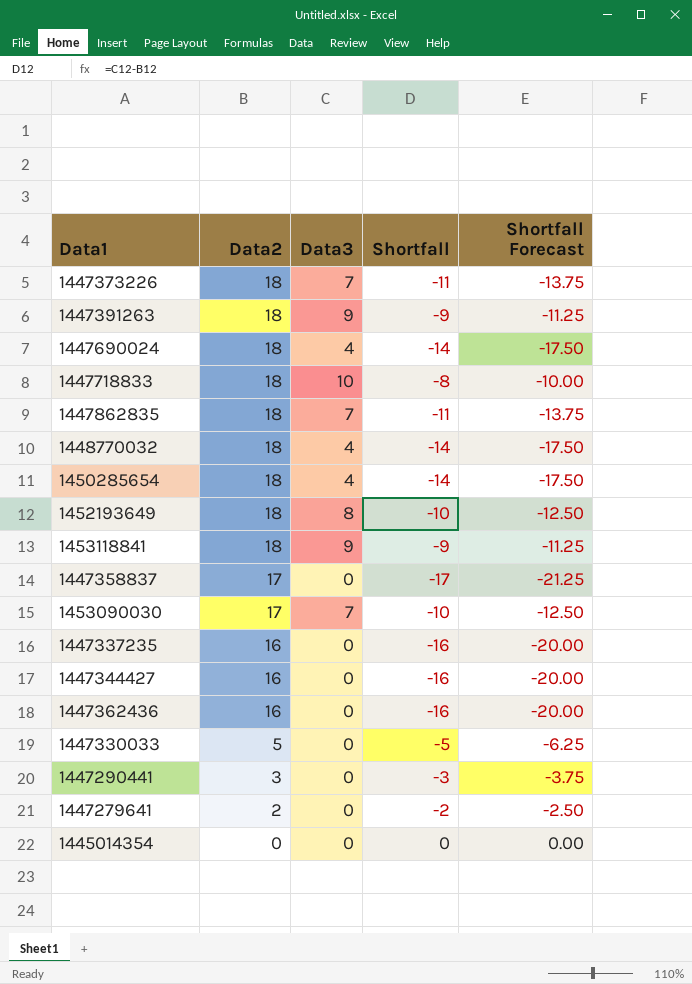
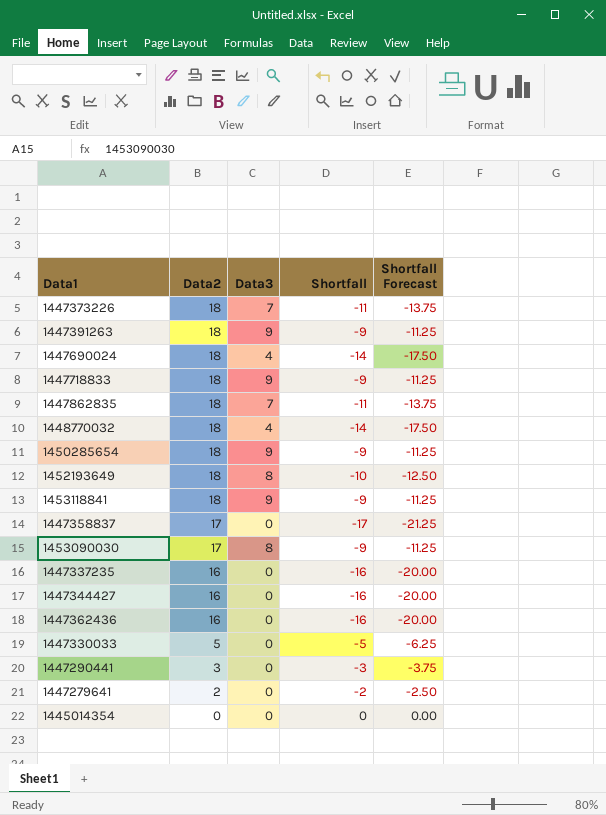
1447718833 | Data3: 10 -> 9
1447718833 | Shortfall: -8 -> -9
1447718833 | Shortfall Forecast: -10.00 -> -11.25
1450285654 | Data3: 4 -> 9
1450285654 | Shortfall: -14 -> -9
1450285654 | Shortfall Forecast: -17.50 -> -11.25
1453090030 | Data3: 7 -> 8
1453090030 | Shortfall: -10 -> -9
1453090030 | Shortfall Forecast: -12.50 -> -11.25

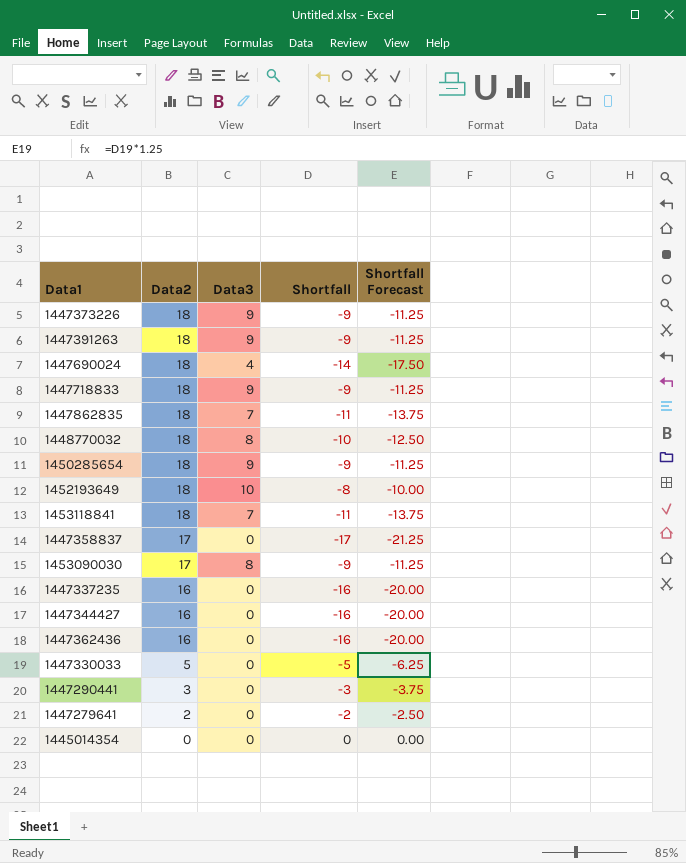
1447373226 | Data3: 7 -> 9
1447373226 | Shortfall: -11 -> -9
1447373226 | Shortfall Forecast: -13.75 -> -11.25
1448770032 | Data3: 4 -> 8
1448770032 | Shortfall: -14 -> -10
1448770032 | Shortfall Forecast: -17.50 -> -12.50
1452193649 | Data3: 8 -> 10
1452193649 | Shortfall: -10 -> -8
1452193649 | Shortfall Forecast: -12.50 -> -10.00
1453118841 | Data3: 9 -> 7
1453118841 | Shortfall: -9 -> -11
1453118841 | Shortfall Forecast: -11.25 -> -13.75

